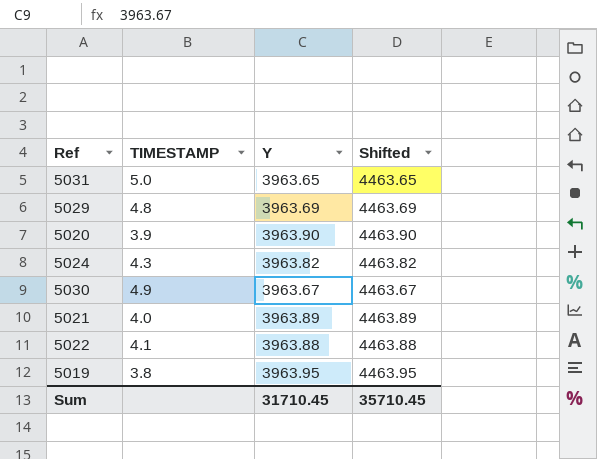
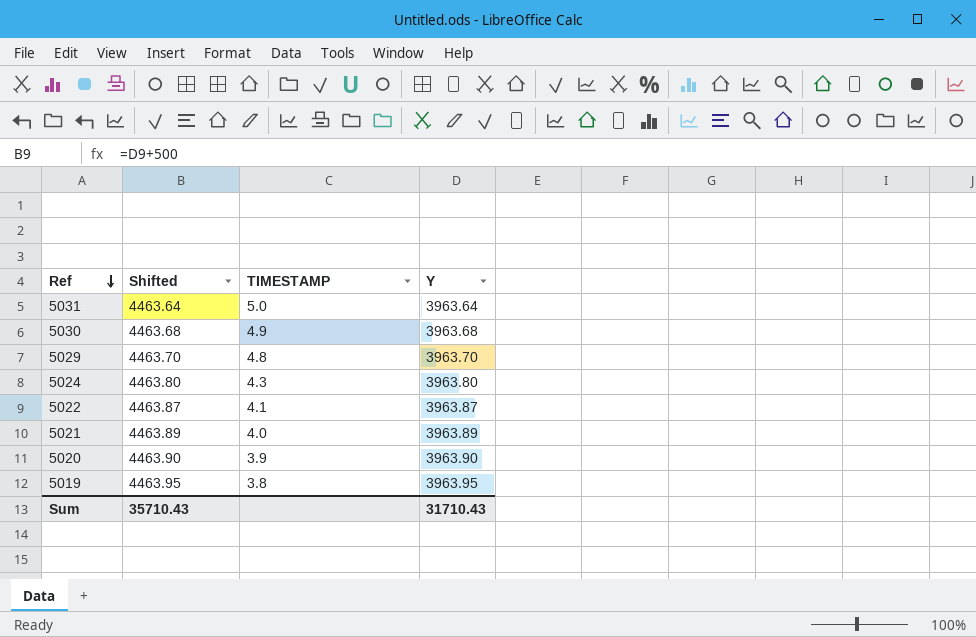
row order: none -> Ref descending
column Shifted | position: 4 -> 2
5031 | Shifted: 4463.65 -> 4463.64
5031 | Y: 3963.65 -> 3963.64
5030 | Shifted: 4463.67 -> 4463.68
5030 | Y: 3963.67 -> 3963.68
5029 | Shifted: 4463.69 -> 4463.70
5029 | Y: 3963.69 -> 3963.70
5024 | Shifted: 4463.82 -> 4463.80
5024 | Y: 3963.82 -> 3963.80
5022 | Shifted: 4463.88 -> 4463.87
5022 | Y: 3963.88 -> 3963.87
Sum | Shifted: 35710.45 -> 35710.43
Sum | Y: 31710.45 -> 31710.43

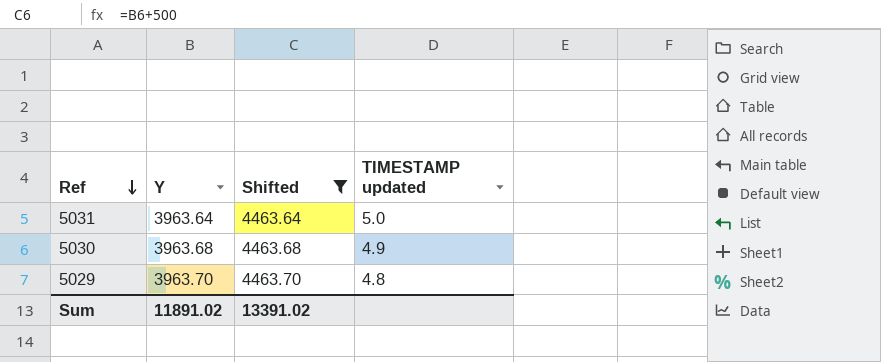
filter: none -> Shifted <= 4463.70
column Y | position: 4 -> 2
column name: TIMESTAMP -> TIMESTAMP updated
Sum | Y: 31710.43 -> 11891.02
Sum | Shifted: 35710.43 -> 13391.02

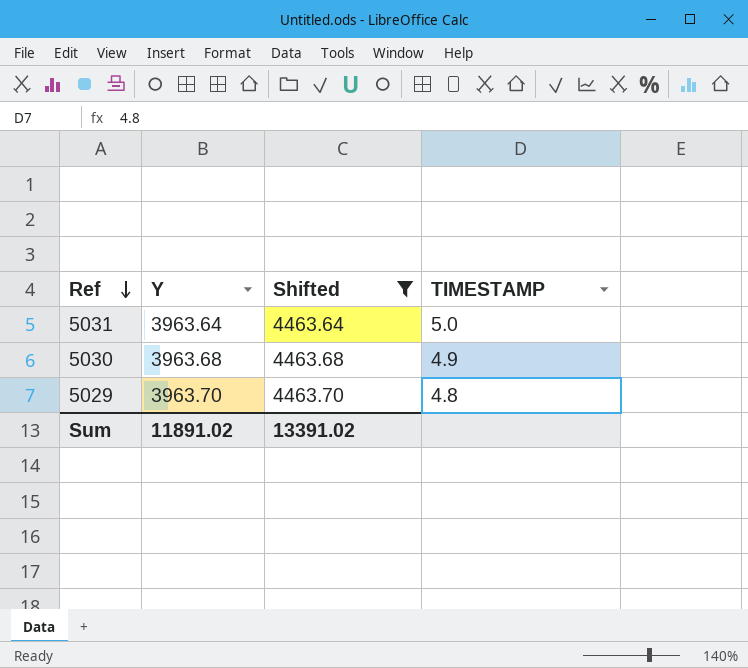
column name: TIMESTAMP updated -> TIMESTAMP

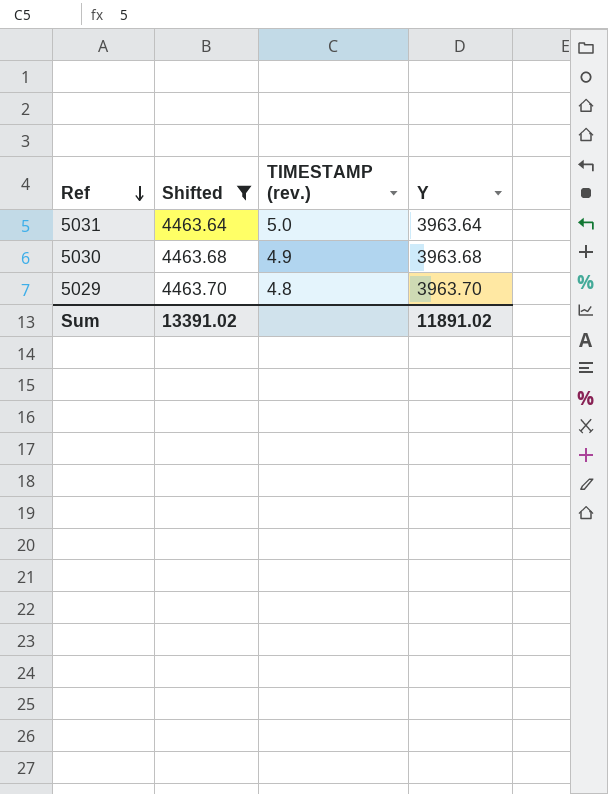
column name: TIMESTAMP -> TIMESTAMP (rev.)
column Y | position: 2 -> 4

